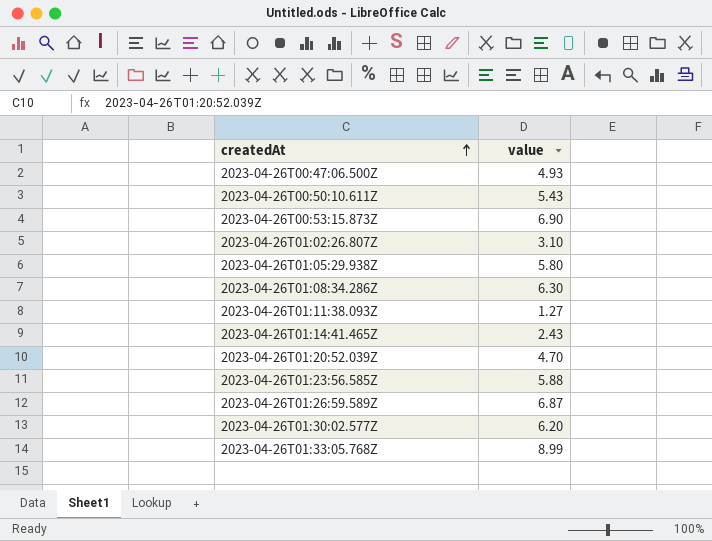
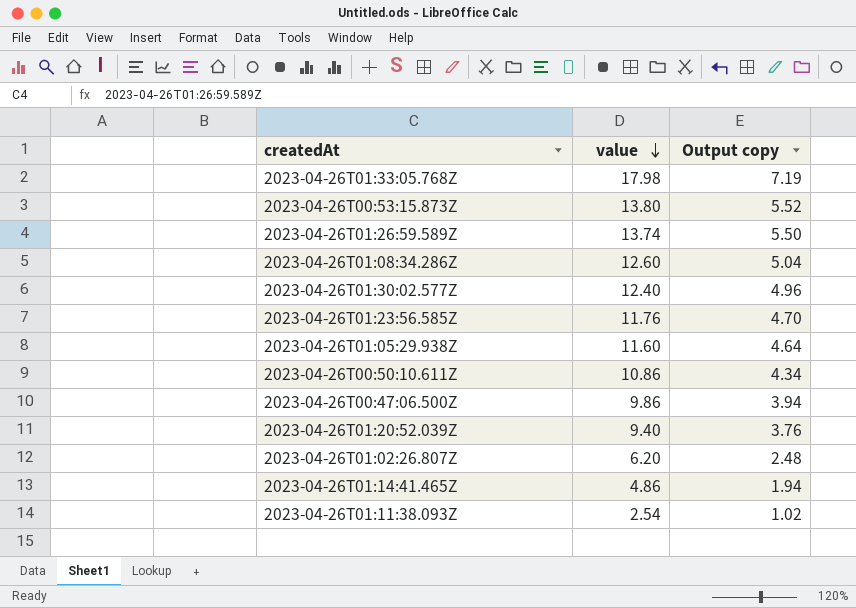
row order: createdAt ascending -> value descending
column Output copy | formula: none -> [value] * 0.4
2023-04-26T01:33:05.768Z | value: 8.99 -> 17.98
2023-04-26T00:53:15.873Z | value: 6.90 -> 13.80
2023-04-26T01:26:59.589Z | value: 6.87 -> 13.74
2023-04-26T01:08:34.286Z | value: 6.30 -> 12.60
2023-04-26T01:30:02.577Z | value: 6.20 -> 12.40
2023-04-26T01:23:56.585Z | value: 5.88 -> 11.76
2023-04-26T01:05:29.938Z | value: 5.80 -> 11.60
2023-04-26T00:50:10.611Z | value: 5.43 -> 10.86
2023-04-26T00:47:06.500Z | value: 4.93 -> 9.86
2023-04-26T01:20:52.039Z | value: 4.70 -> 9.40
2023-04-26T01:02:26.807Z | value: 3.10 -> 6.20
2023-04-26T01:14:41.465Z | value: 2.43 -> 4.86
2023-04-26T01:11:38.093Z | value: 1.27 -> 2.54

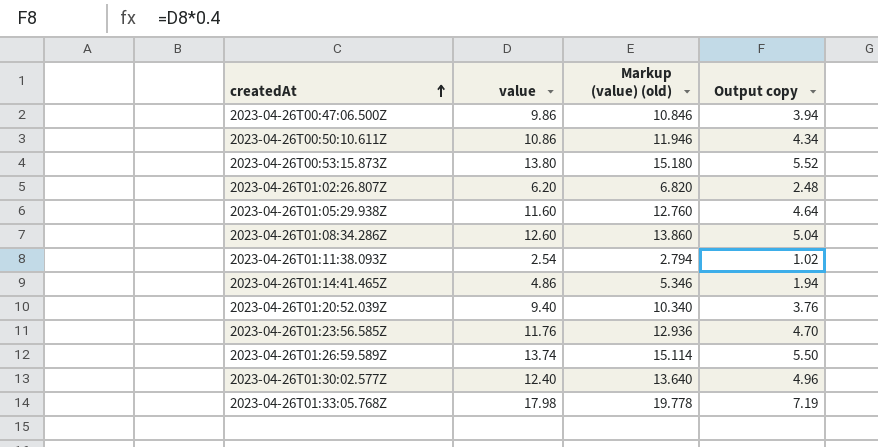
row order: value descending -> createdAt ascending
column Markup (value) (old) | formula: none -> [value] * 1.1

